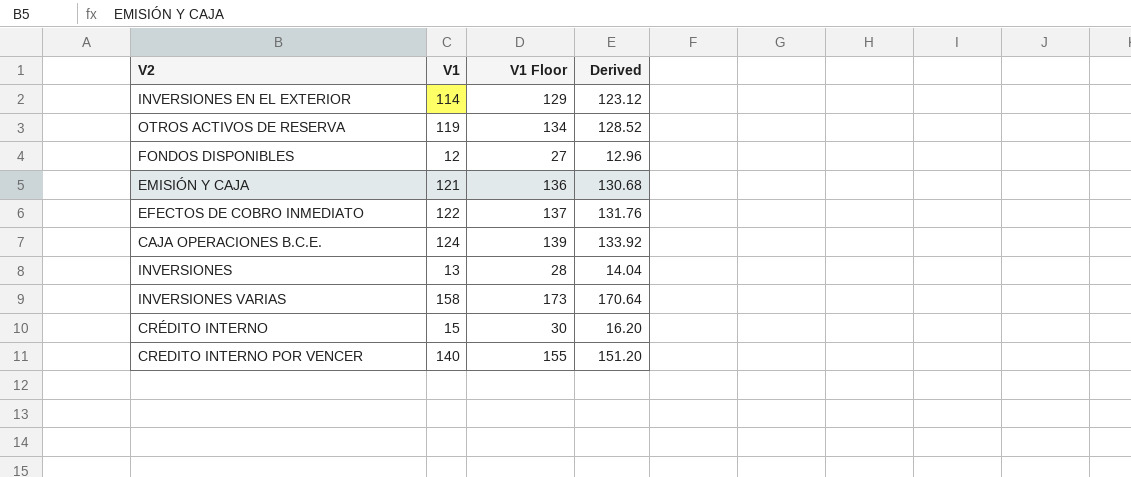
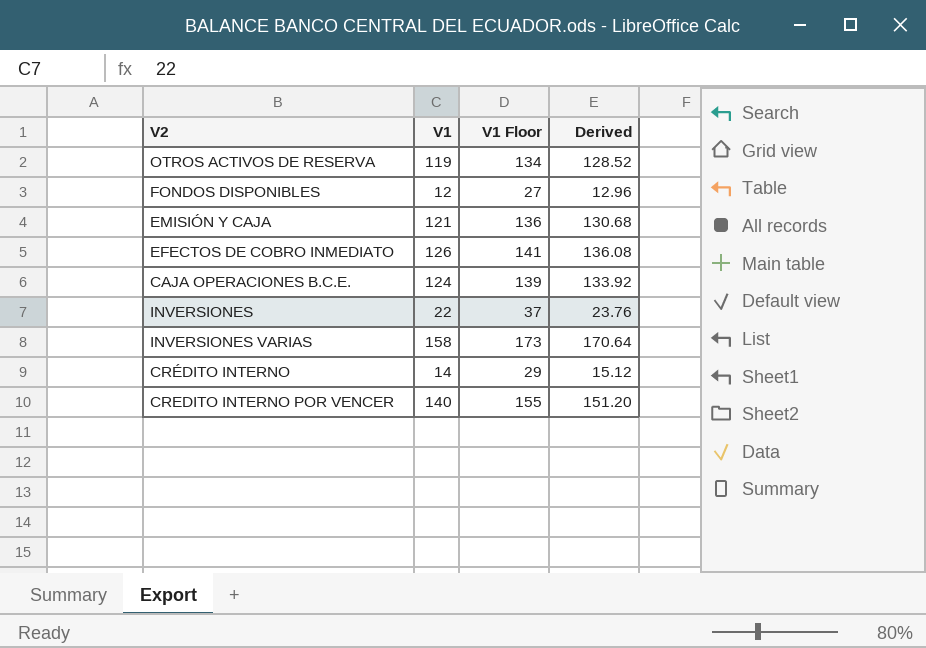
row INVERSIONES EN EL EXTERIOR: 114 | 129 | 123.12 -> none
EFECTOS DE COBRO INMEDIATO | V1: 122 -> 126
EFECTOS DE COBRO INMEDIATO | V1 Floor: 137 -> 141
EFECTOS DE COBRO INMEDIATO | Derived: 131.76 -> 136.08
INVERSIONES | V1: 13 -> 22
INVERSIONES | V1 Floor: 28 -> 37
INVERSIONES | Derived: 14.04 -> 23.76
CRÉDITO INTERNO | V1: 15 -> 14
CRÉDITO INTERNO | V1 Floor: 30 -> 29
CRÉDITO INTERNO | Derived: 16.20 -> 15.12

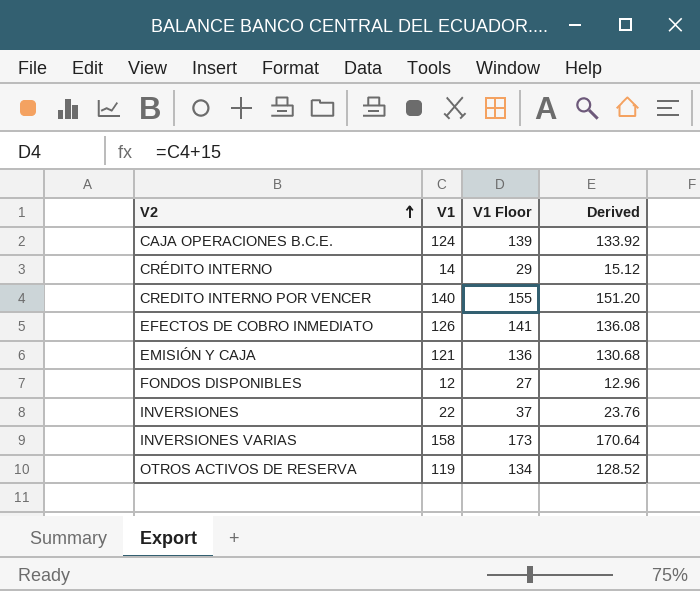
row order: none -> V2 ascending

